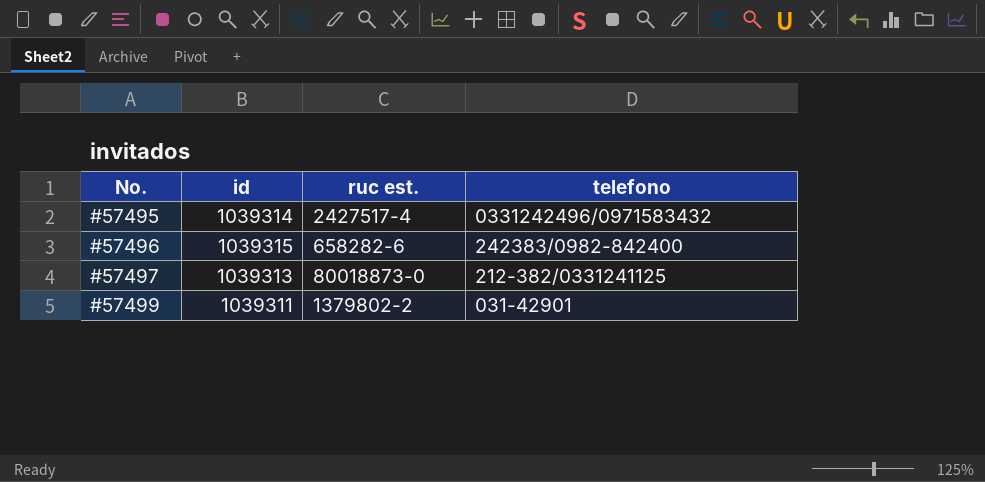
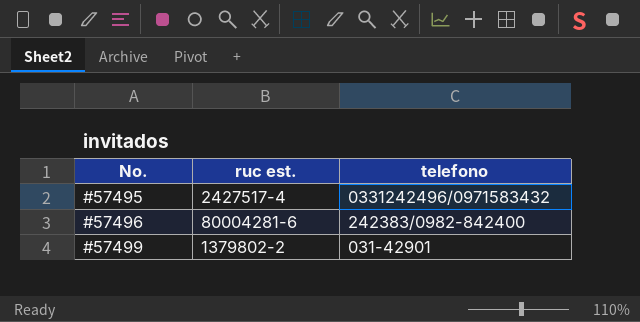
column id | position: 2 -> none
row #57497: 1039313 | 80018873-0 | 212-382/0331241125 -> none
#57496 | ruc est.: 658282-6 -> 80004281-6

